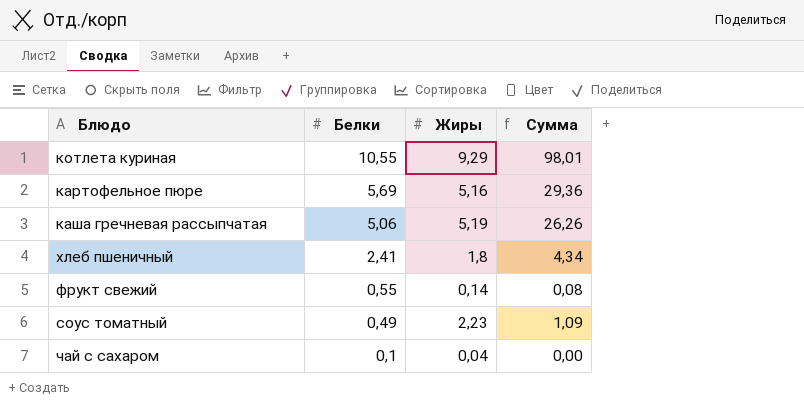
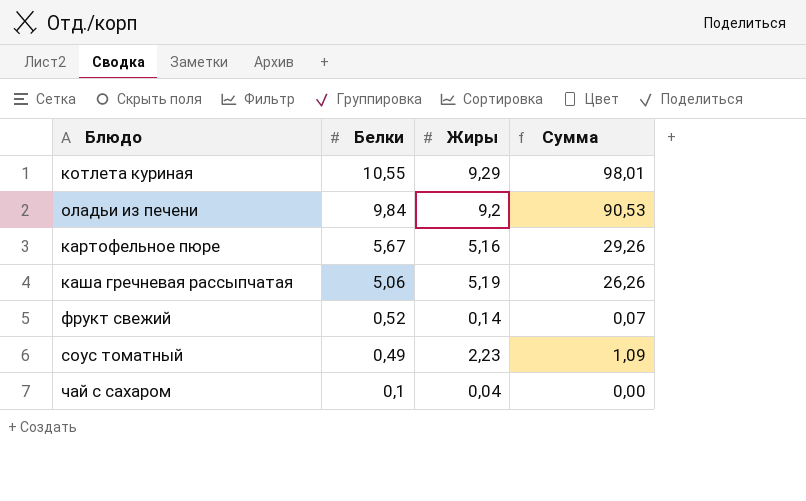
row хлеб пшеничный: 2,41 | 1,8 | 4,34 -> none
row оладьи из печени: none -> 9,84 | 9,2 | 90,53
картофельное пюре | Белки: 5,69 -> 5,67
картофельное пюре | Сумма: 29,36 -> 29,26
фрукт свежий | Белки: 0,55 -> 0,52
фрукт свежий | Сумма: 0,08 -> 0,07

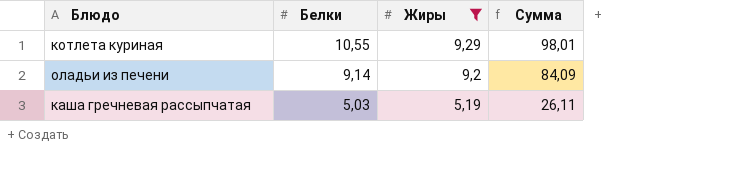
filter: none -> Жиры >= 5,19
оладьи из печени | Белки: 9,84 -> 9,14
оладьи из печени | Сумма: 90,53 -> 84,09
каша гречневая рассыпчатая | Белки: 5,06 -> 5,03
каша гречневая рассыпчатая | Сумма: 26,26 -> 26,11

